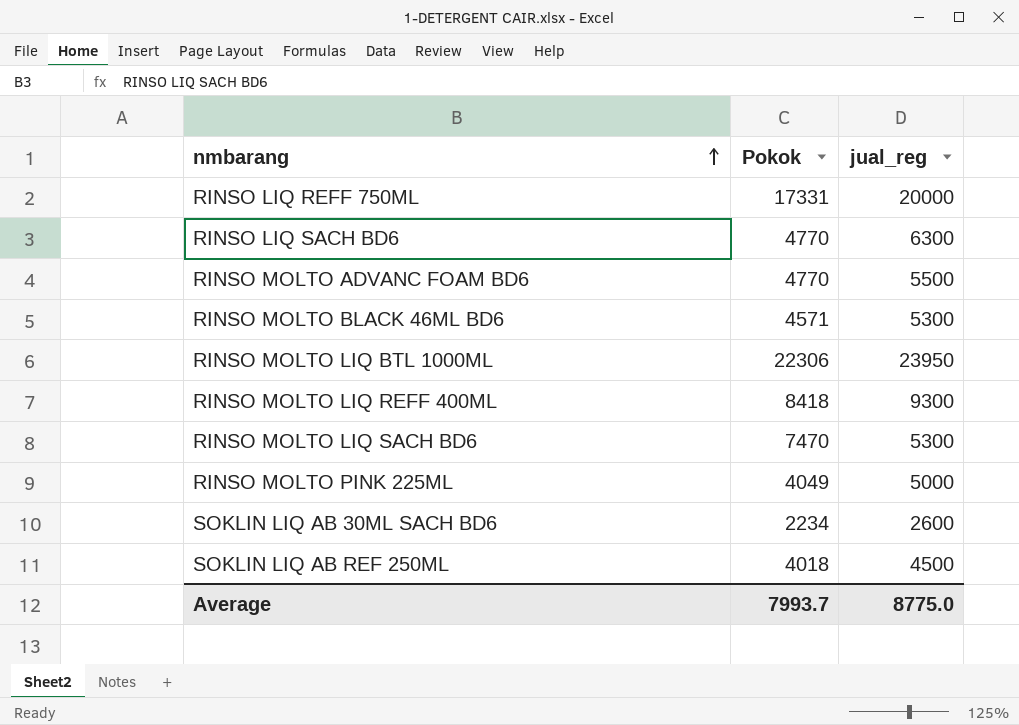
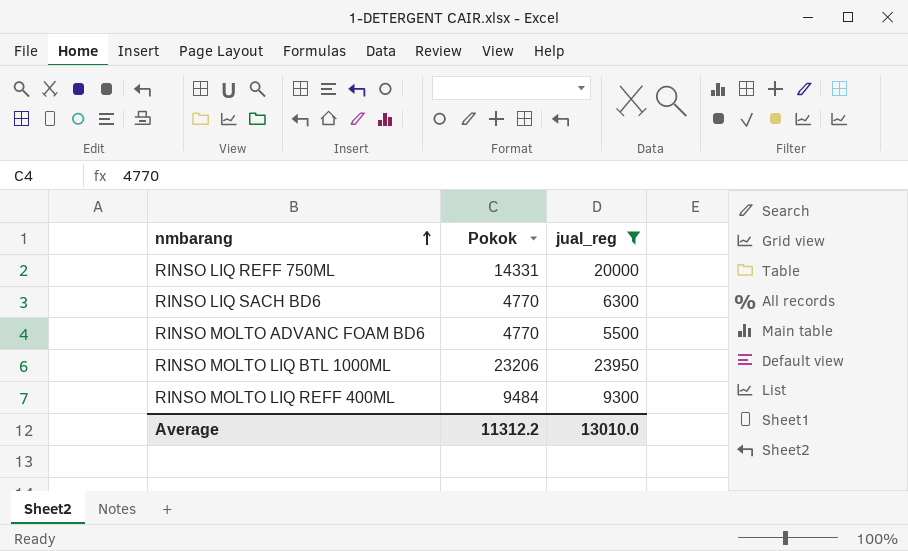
filter: none -> jual_reg >= 5500
RINSO LIQ REFF 750ML | Pokok: 17331 -> 14331
RINSO MOLTO LIQ BTL 1000ML | Pokok: 22306 -> 23206
RINSO MOLTO LIQ REFF 400ML | Pokok: 8418 -> 9484
Average | Pokok: 7993.7 -> 11312.2
Average | jual_reg: 8775.0 -> 13010.0

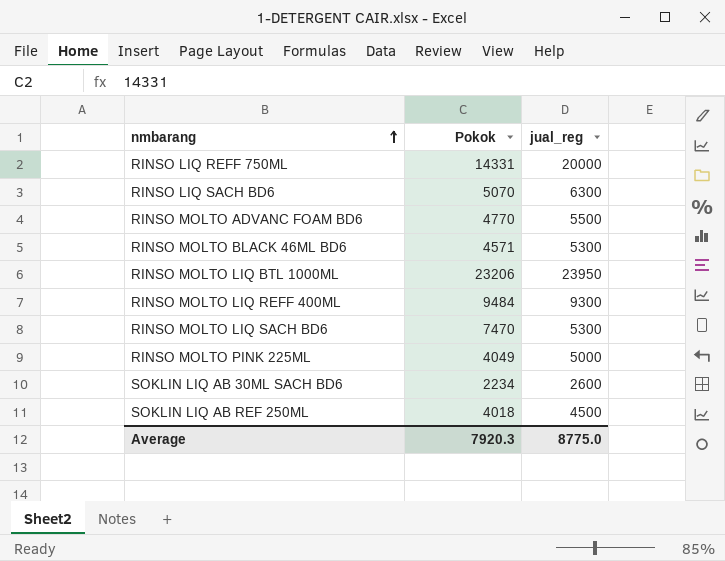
filter: jual_reg >= 5500 -> none
RINSO LIQ SACH BD6 | Pokok: 4770 -> 5070
Average | Pokok: 11312.2 -> 7920.3
Average | jual_reg: 13010.0 -> 8775.0

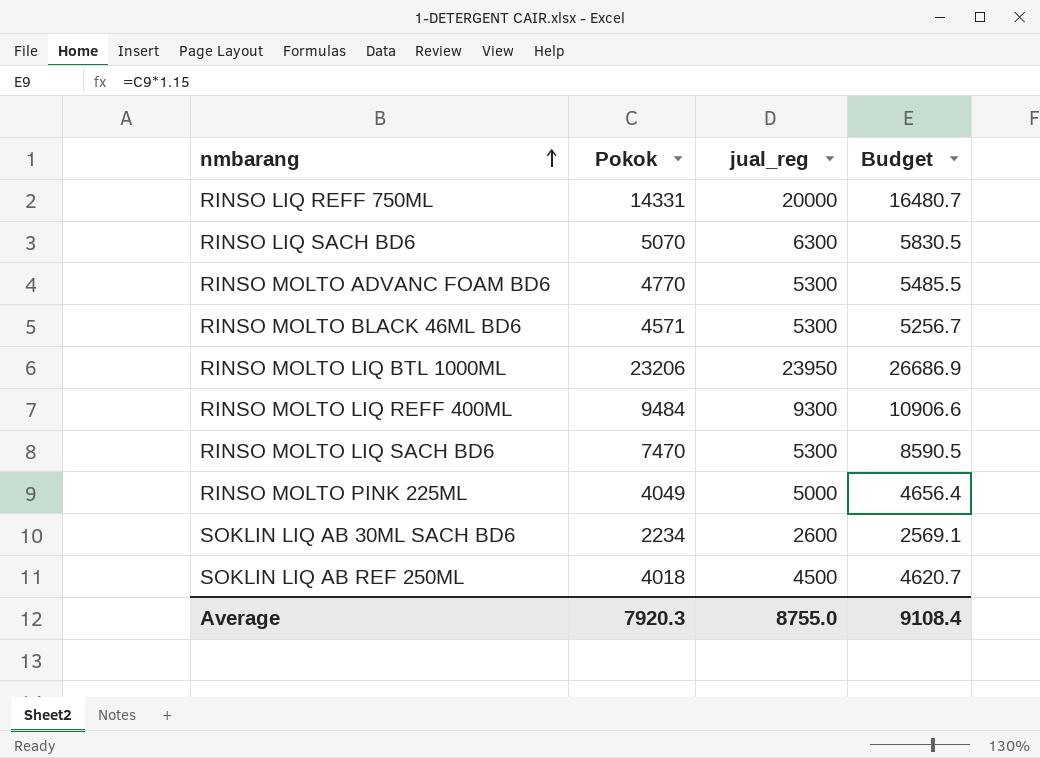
column Budget | formula: none -> [Pokok] * 1.15
RINSO MOLTO ADVANC FOAM BD6 | jual_reg: 5500 -> 5300
Average | jual_reg: 8775.0 -> 8755.0

